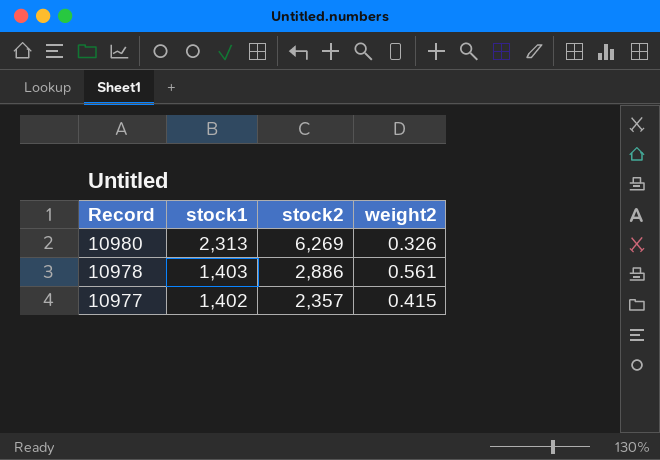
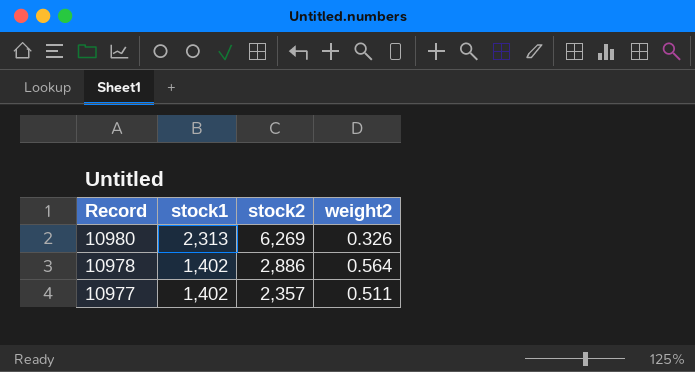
10978 | stock1: 1,403 -> 1,402
10978 | weight2: 0.561 -> 0.564
10977 | weight2: 0.415 -> 0.511

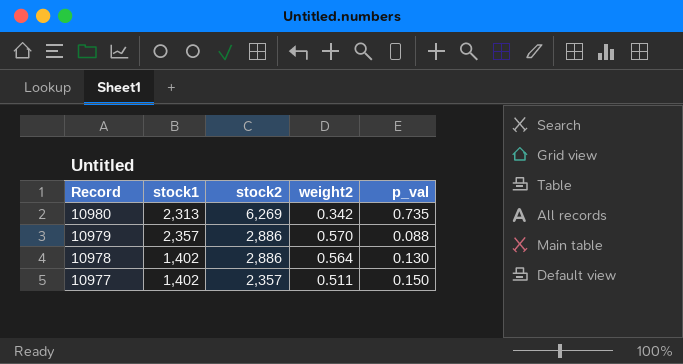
column p_val | position: none -> 5
10980 | weight2: 0.326 -> 0.342
row 10979: none -> 2,357 | 2,886 | 0.570 | 0.088

